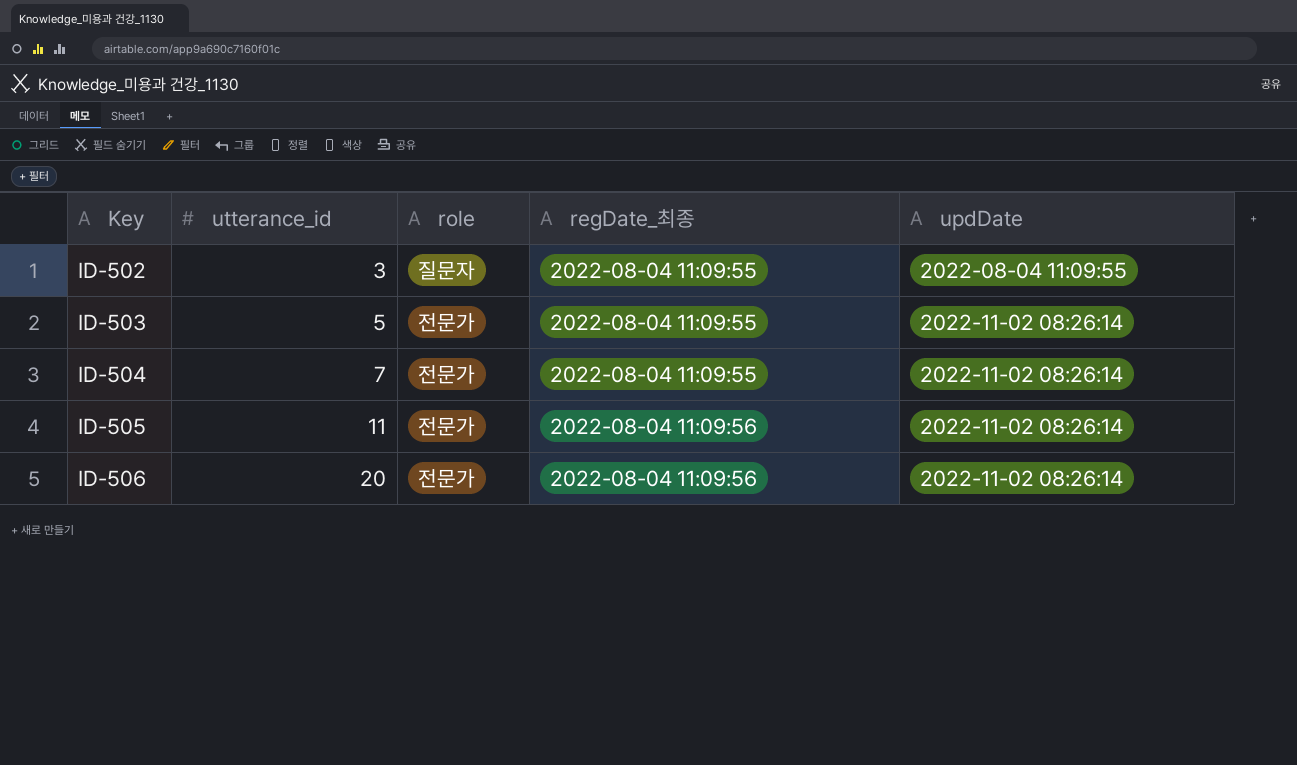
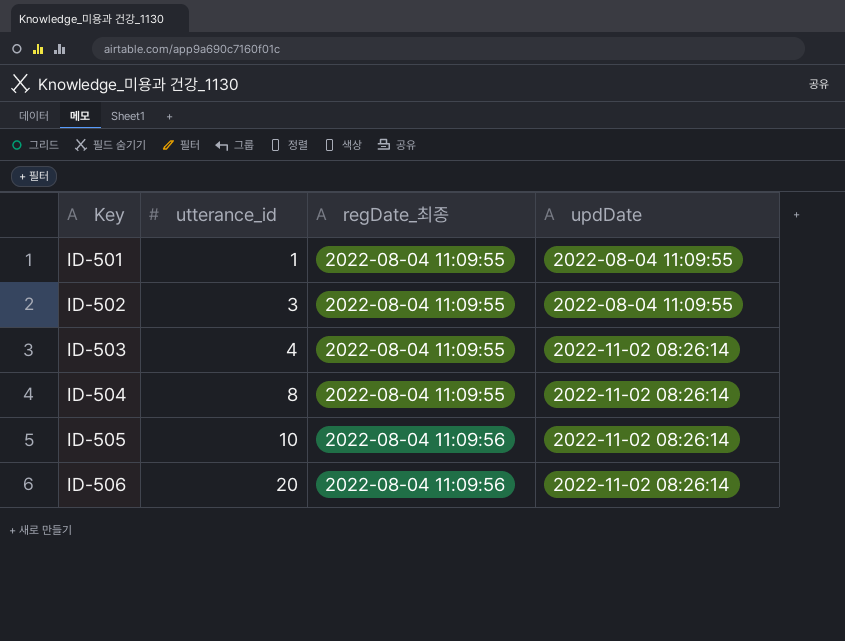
column role | position: 3 -> none
row ID-501: none -> 1 | 2022-08-04 11:09:55 | 2022-08-04 11:09:55
ID-503 | utterance_id: 5 -> 4
ID-504 | utterance_id: 7 -> 8
ID-505 | utterance_id: 11 -> 10

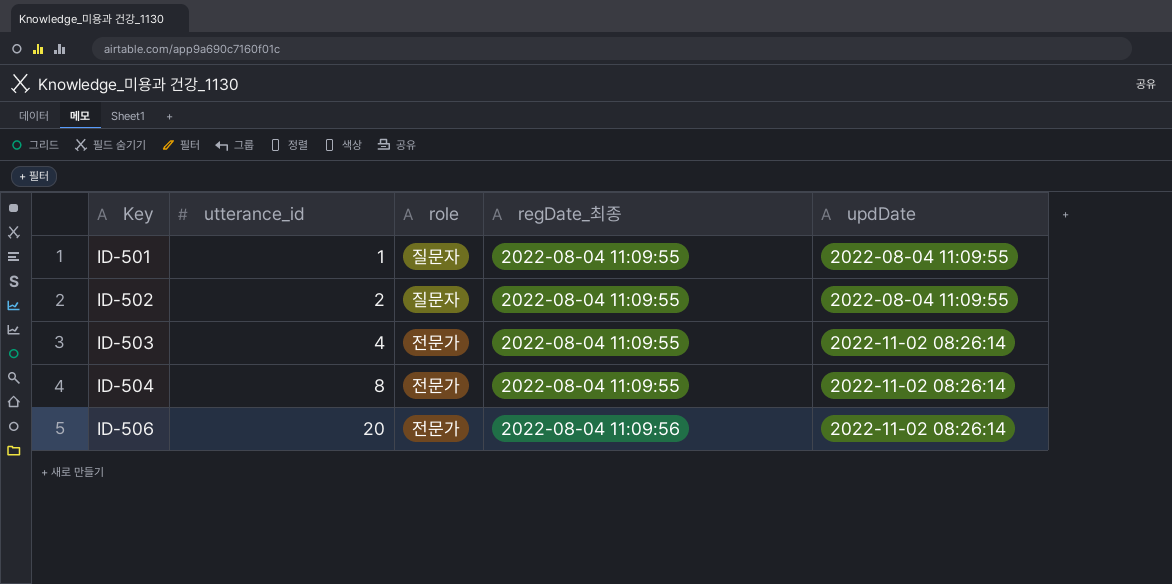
column role | position: none -> 3
row ID-505: 10 | 2022-08-04 11:09:56 | 2022-11-02 08:26:14 -> none
ID-502 | utterance_id: 3 -> 2

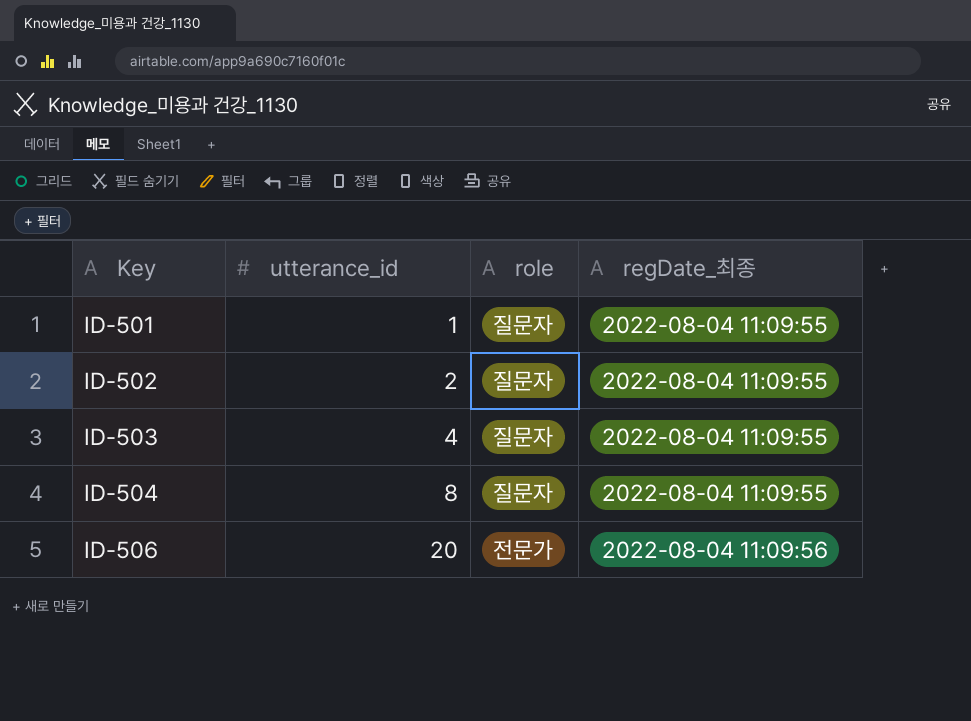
column updDate | position: 5 -> none
ID-503 | role: 전문가 -> 질문자
ID-504 | role: 전문가 -> 질문자

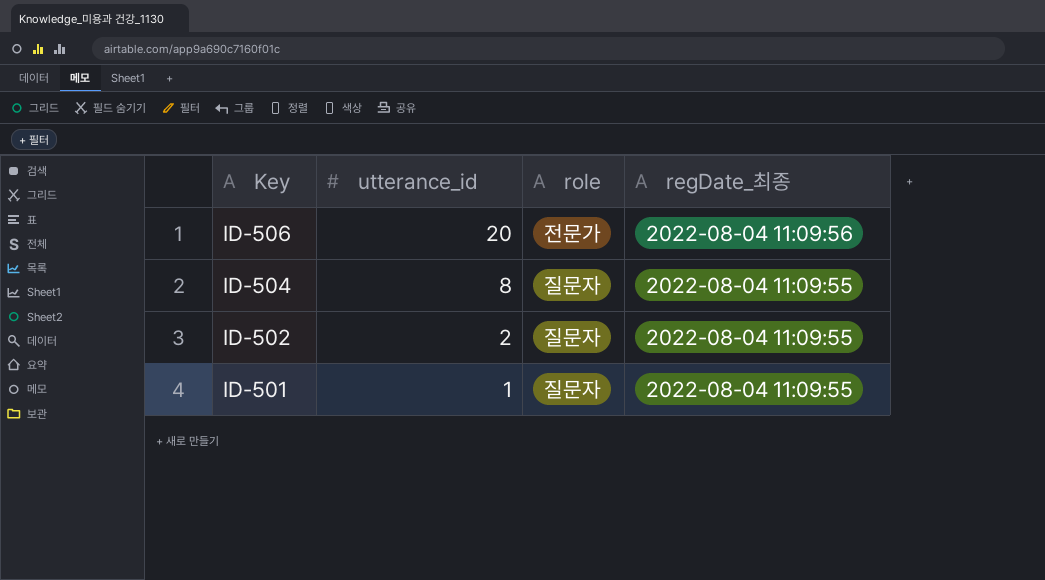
row order: Key ascending -> Key descending
row ID-503: 4 | 질문자 | 2022-08-04 11:09:55 -> none

